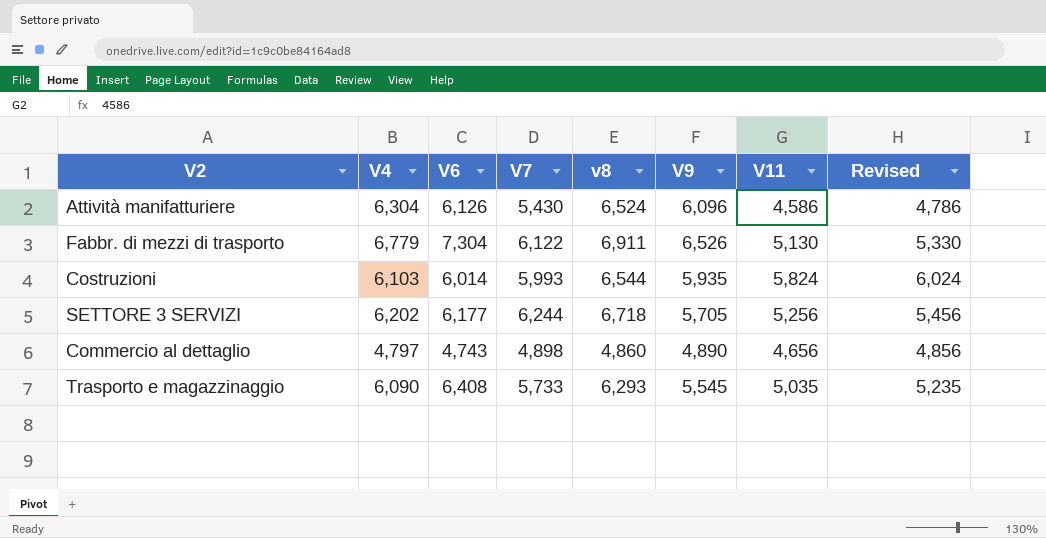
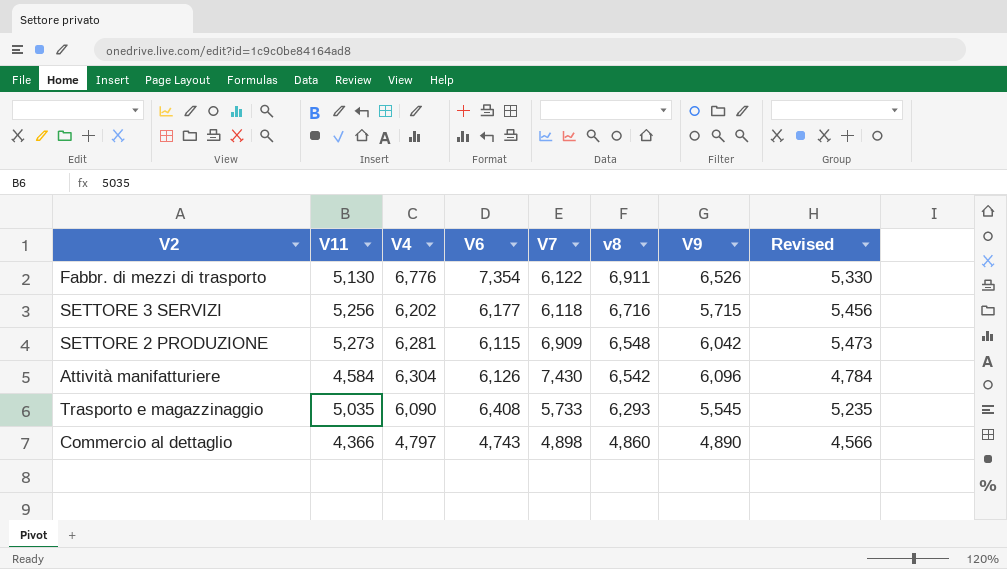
row order: none -> v8 descending
column V11 | position: 7 -> 2
row Costruzioni: 6,103 | 6,014 | 5,993 | 6,544 | 5,935 | 5,824 | 6,024 -> none
Fabbr. di mezzi di trasporto | V4: 6,779 -> 6,776
Fabbr. di mezzi di trasporto | V6: 7,304 -> 7,354
SETTORE 3 SERVIZI | V7: 6,244 -> 6,118
SETTORE 3 SERVIZI | v8: 6,718 -> 6,716
SETTORE 3 SERVIZI | V9: 5,705 -> 5,715
row SETTORE 2 PRODUZIONE: none -> 5,273 | 6,281 | 6,115 | 6,909 | 6,548 | 6,042 | 5,473
Attività manifatturiere | V11: 4,586 -> 4,584
Attività manifatturiere | V7: 5,430 -> 7,430
Attività manifatturiere | v8: 6,524 -> 6,542
Attività manifatturiere | Revised: 4,786 -> 4,784
Commercio al dettaglio | V11: 4,656 -> 4,366
Commercio al dettaglio | Revised: 4,856 -> 4,566

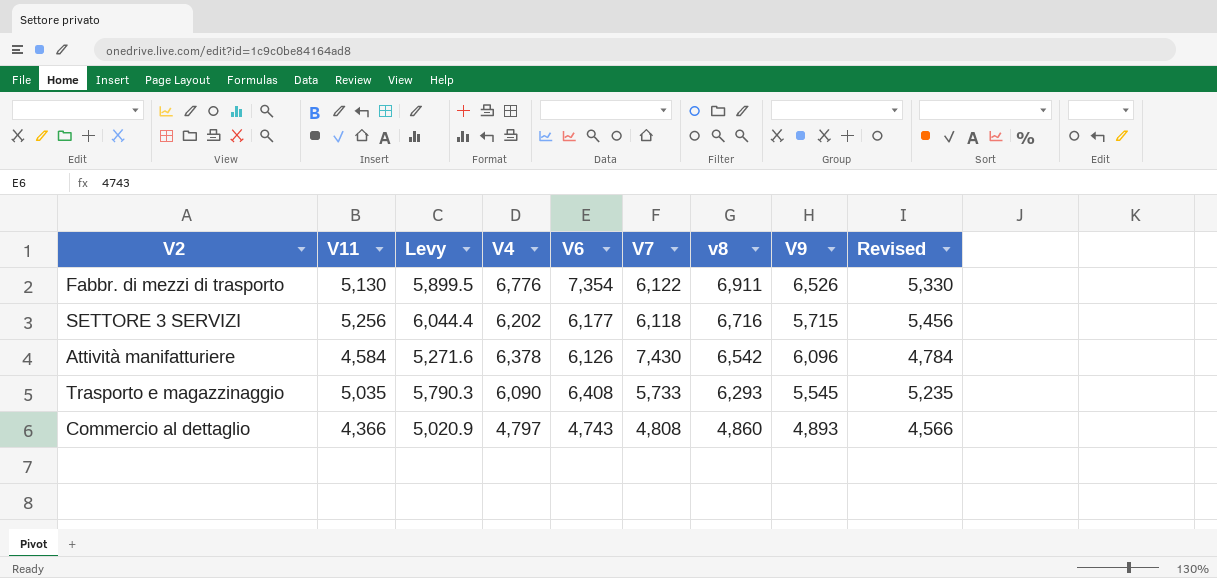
column Levy | formula: none -> [V11] * 1.15
row SETTORE 2 PRODUZIONE: 5,273 | 6,281 | 6,115 | 6,909 | 6,548 | 6,042 | 5,473 -> none
Attività manifatturiere | V4: 6,304 -> 6,378
Commercio al dettaglio | V7: 4,898 -> 4,808
Commercio al dettaglio | V9: 4,890 -> 4,893

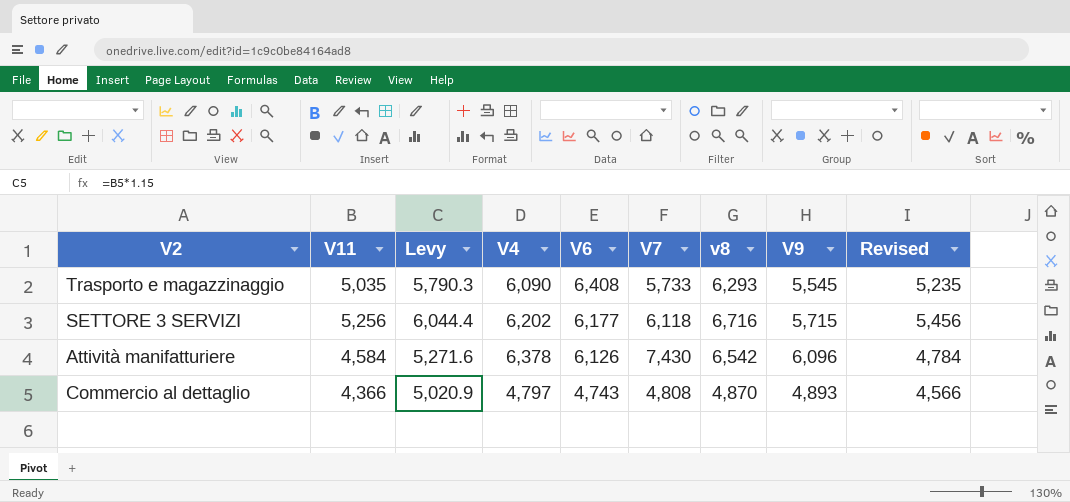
row order: v8 descending -> V6 descending
row Fabbr. di mezzi di trasporto: 5,130 | 5,899.5 | 6,776 | 7,354 | 6,122 | 6,911 | 6,526 | 5,330 -> none
Commercio al dettaglio | v8: 4,860 -> 4,870

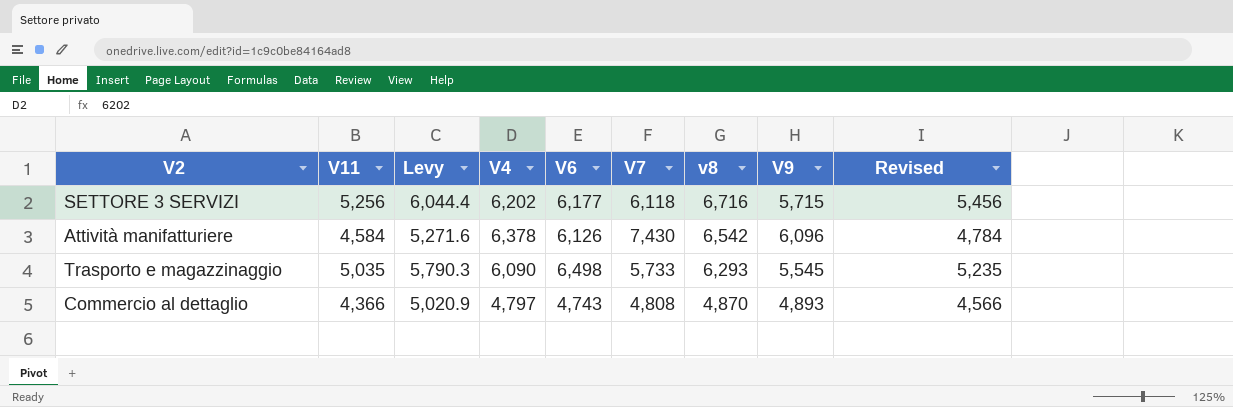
row order: V6 descending -> v8 descending
Trasporto e magazzinaggio | V6: 6,408 -> 6,498

